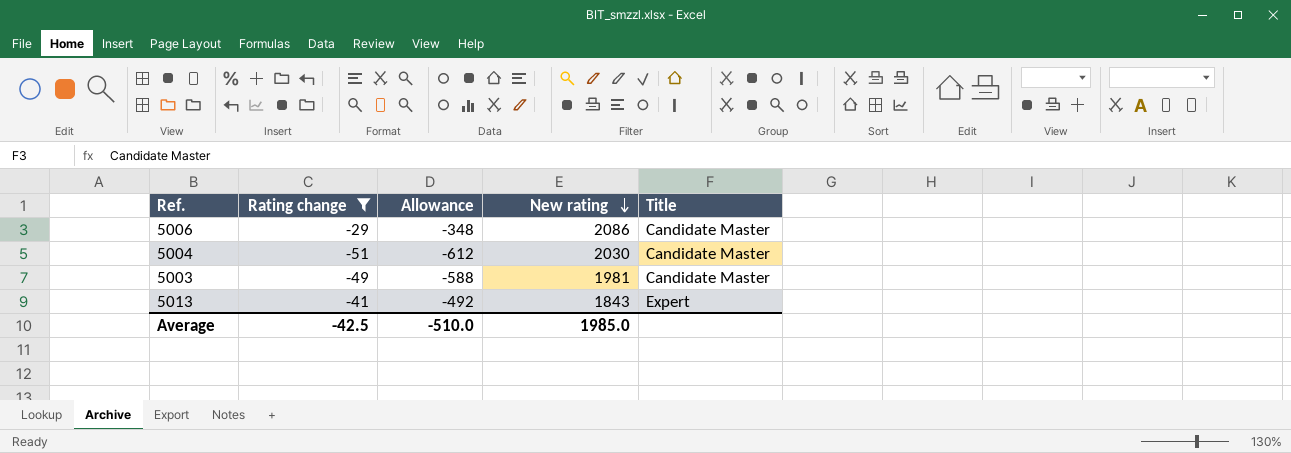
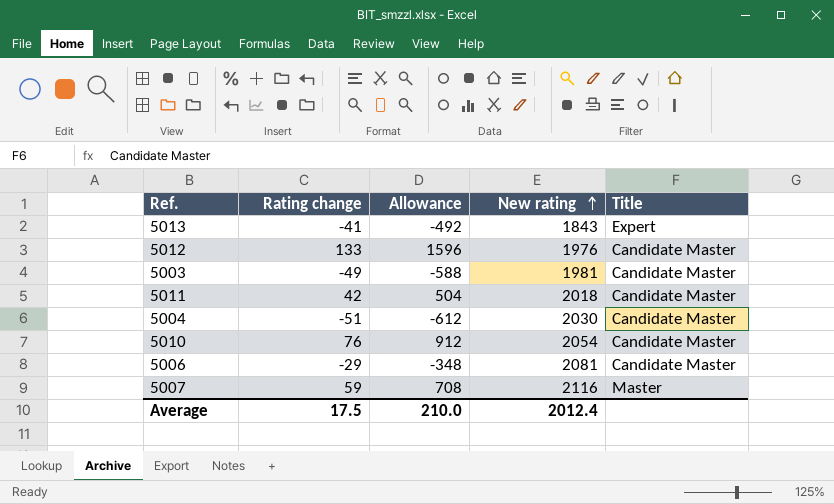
filter: Rating change <= -29 -> none
row order: New rating descending -> New rating ascending
5006 | New rating: 2086 -> 2081
Average | Rating change: -42.5 -> 17.5
Average | Allowance: -510.0 -> 210.0
Average | New rating: 1985.0 -> 2012.4

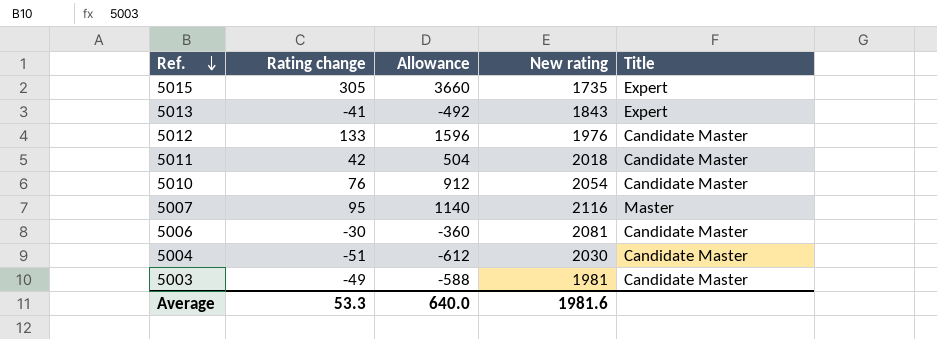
row order: New rating ascending -> Ref. descending
row 5015: none -> 305 | 3660 | 1735 | Expert
5007 | Rating change: 59 -> 95
5007 | Allowance: 708 -> 1140
5006 | Rating change: -29 -> -30
5006 | Allowance: -348 -> -360
Average | Rating change: 17.5 -> 53.3
Average | Allowance: 210.0 -> 640.0
Average | New rating: 2012.4 -> 1981.6

